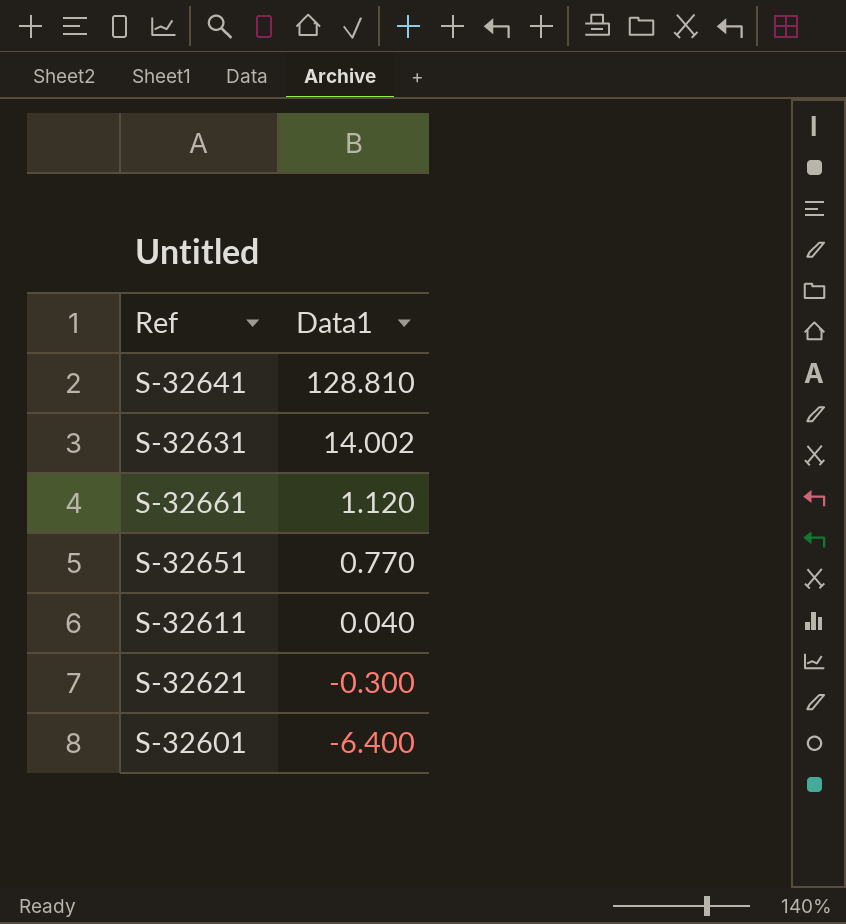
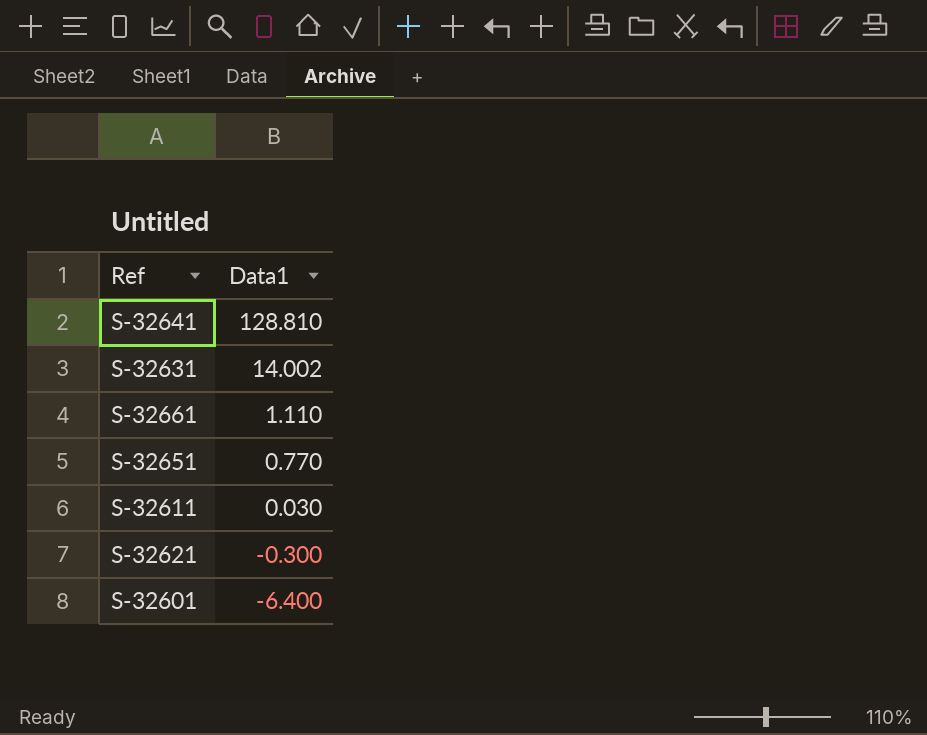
S-32661 | Data1: 1.120 -> 1.110
S-32611 | Data1: 0.040 -> 0.030

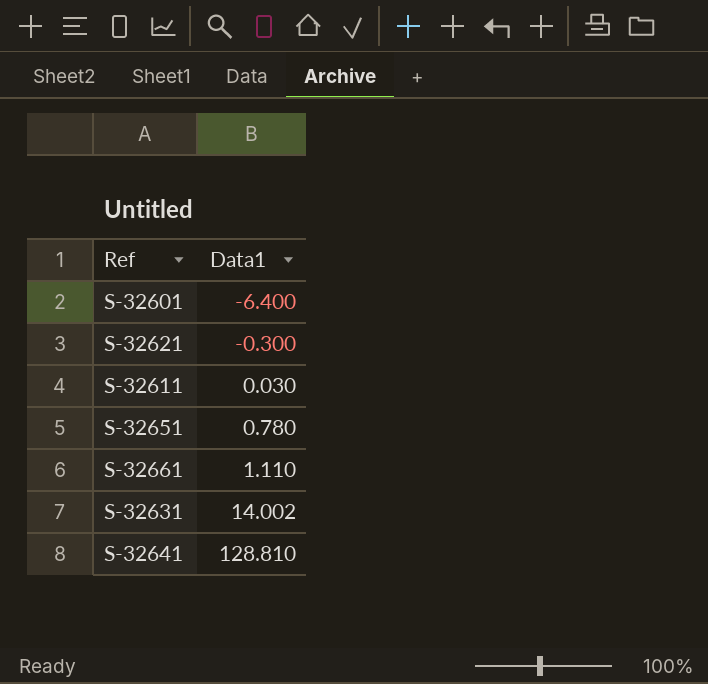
row order: Data1 descending -> Data1 ascending
S-32651 | Data1: 0.770 -> 0.780

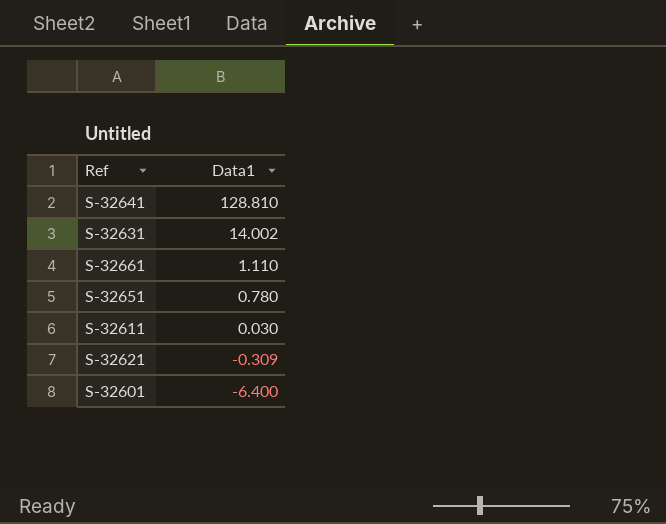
row order: Data1 ascending -> Data1 descending
S-32621 | Data1: -0.300 -> -0.309

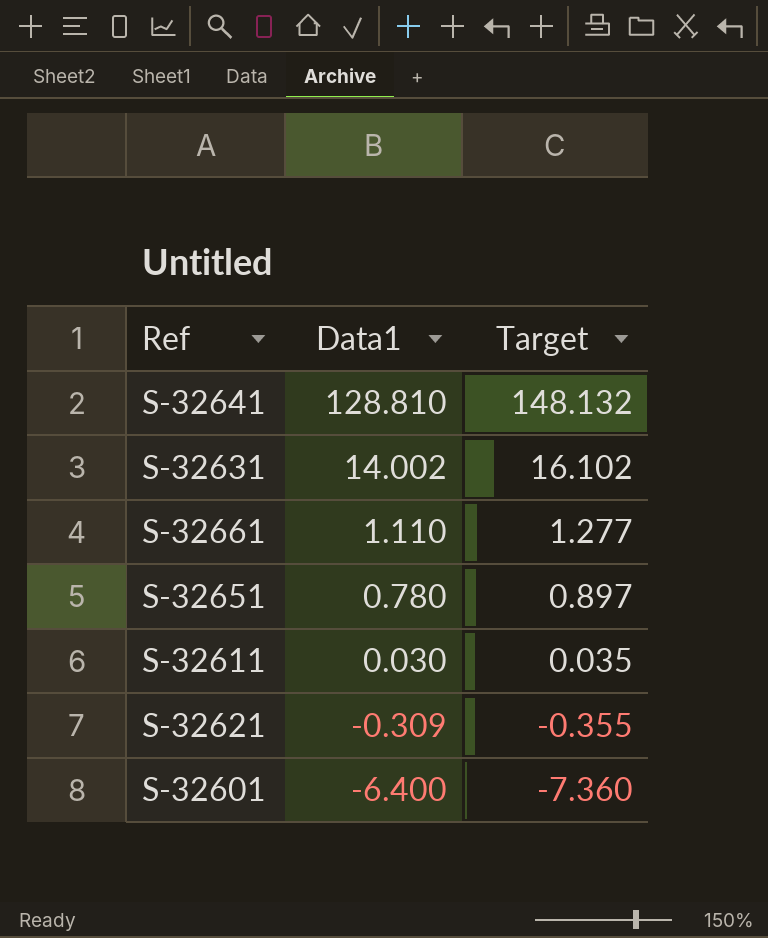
column Target | formula: none -> [Data1] * 1.15

